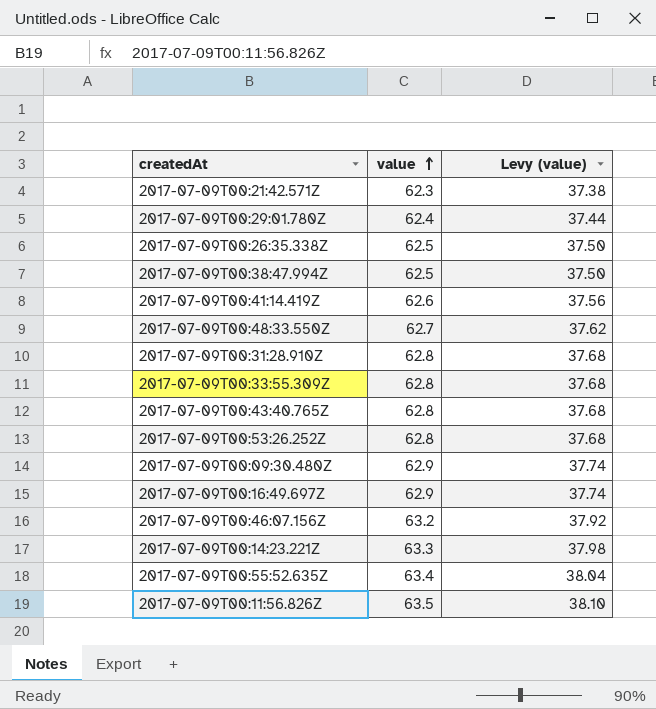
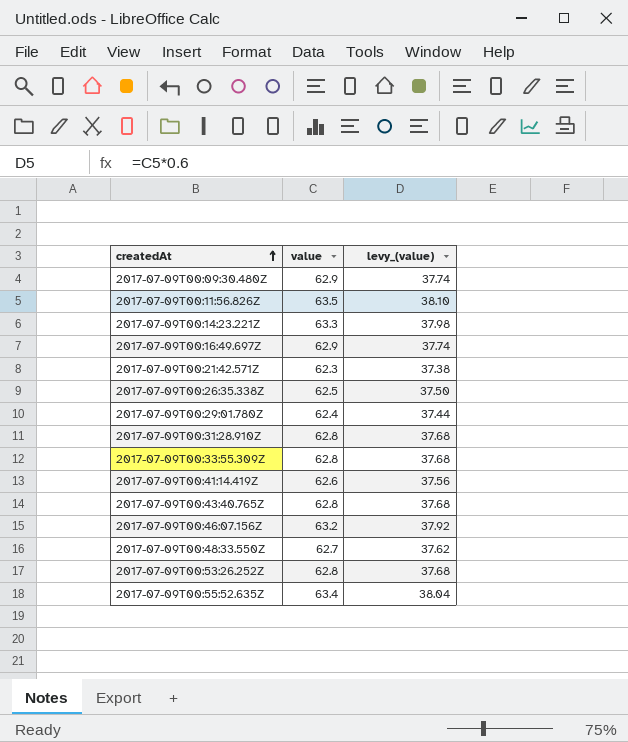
row order: value ascending -> createdAt ascending
column name: Levy (value) -> levy_(value)
row 2017-07-09T00:38:47.994Z: 62.5 | 37.50 -> none

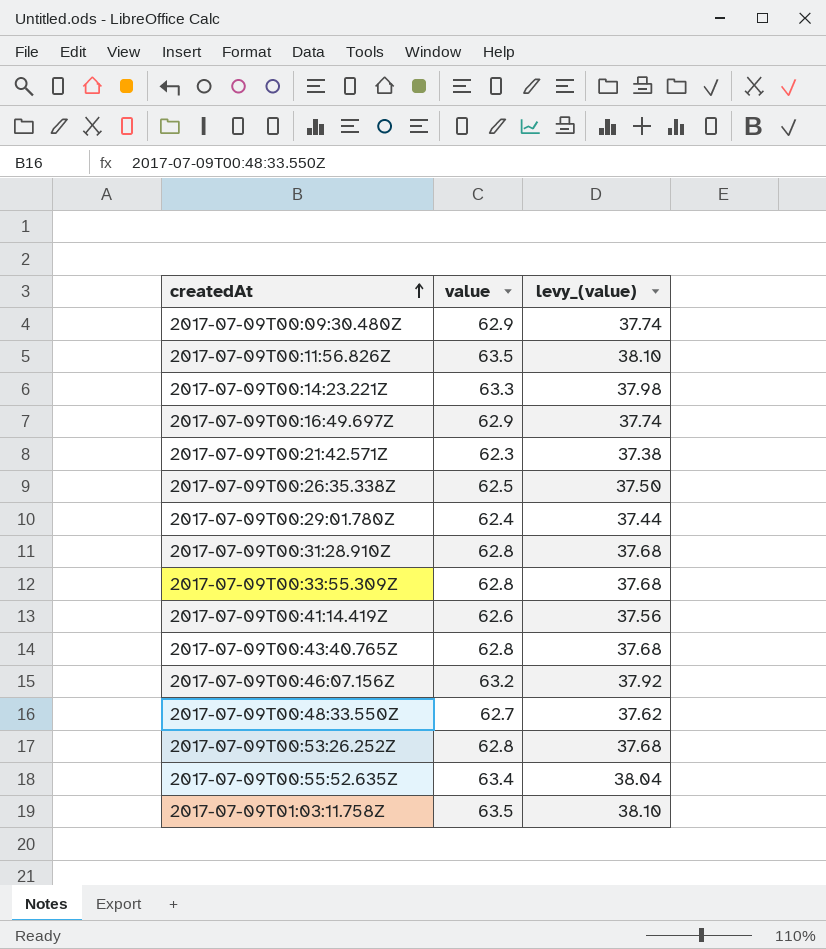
row 2017-07-09T01:03:11.758Z: none -> 63.5 | 38.10

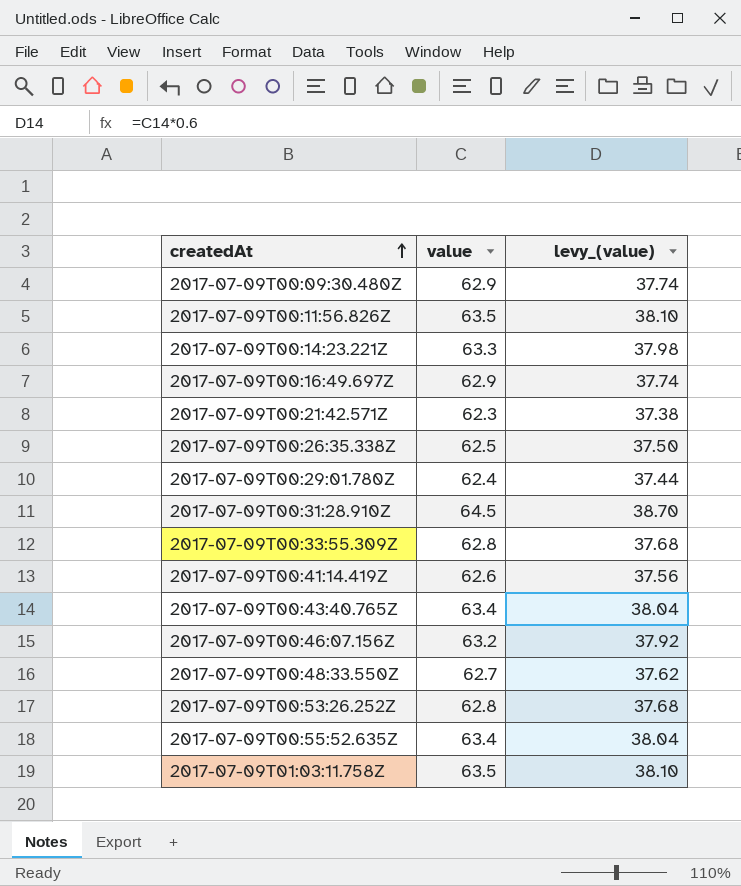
2017-07-09T00:31:28.910Z | value: 62.8 -> 64.5
2017-07-09T00:31:28.910Z | levy_(value): 37.68 -> 38.70
2017-07-09T00:43:40.765Z | value: 62.8 -> 63.4
2017-07-09T00:43:40.765Z | levy_(value): 37.68 -> 38.04

